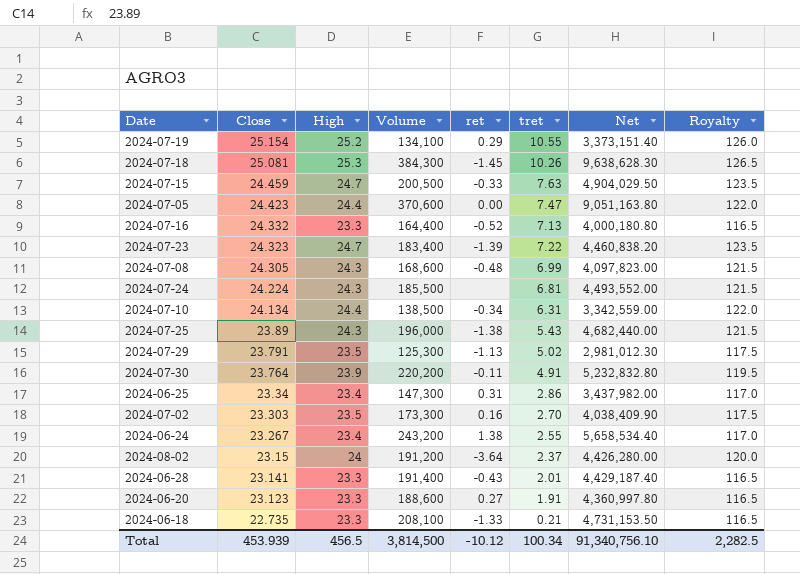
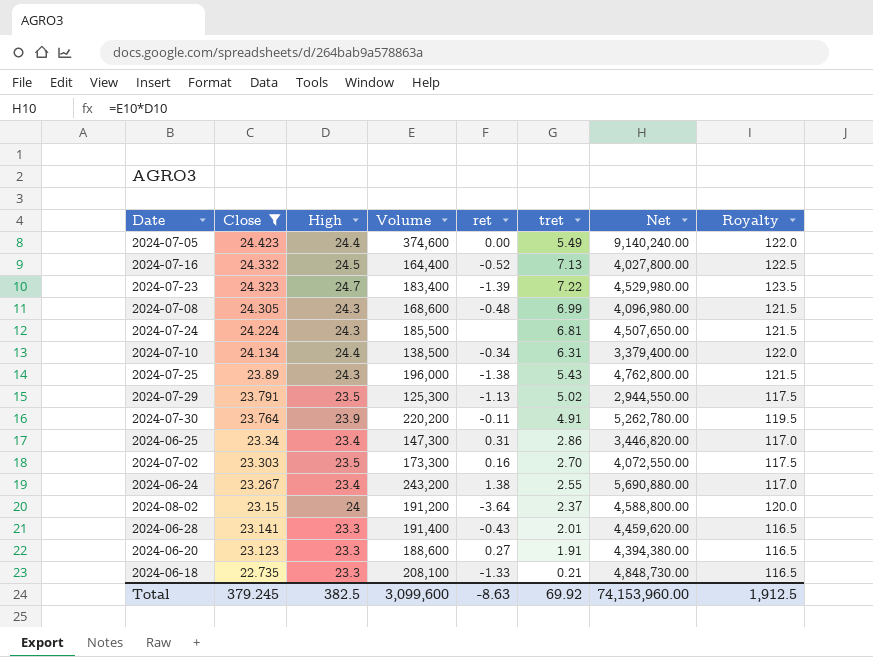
filter: none -> Close <= 24.423
column Net | formula: [Close] * [Volume] -> [High] * [Volume]
2024-07-05 | Volume: 370,600 -> 374,600
2024-07-05 | tret: 7.47 -> 5.49
2024-07-16 | High: 23.3 -> 24.5
2024-07-16 | Royalty: 116.5 -> 122.5
Total | Close: 453.939 -> 379.245
Total | High: 456.5 -> 382.5
Total | Volume: 3,814,500 -> 3,099,600
Total | ret: -10.12 -> -8.63
Total | tret: 100.34 -> 69.92
Total | Net: 91,340,756.10 -> 74,153,960.00
Total | Royalty: 2,282.5 -> 1,912.5

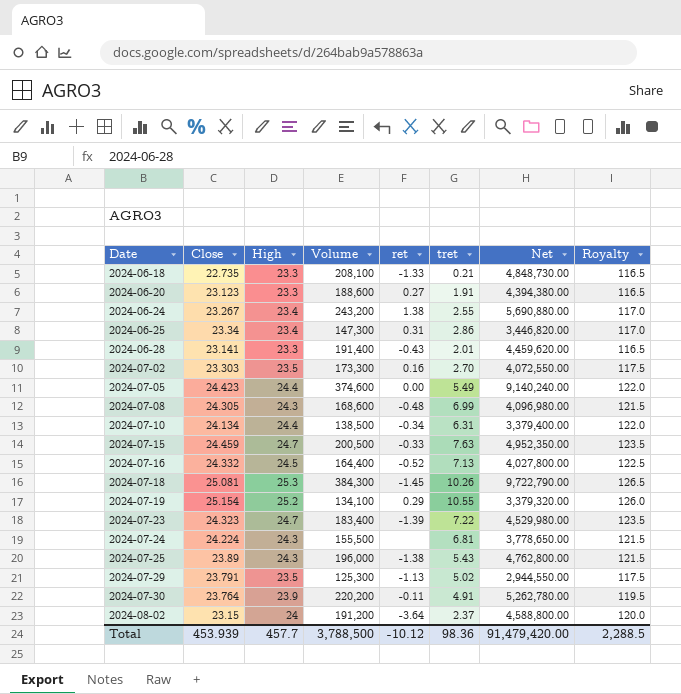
filter: Close <= 24.423 -> none
row order: Close descending -> Date ascending
2024-07-24 | Volume: 185,500 -> 155,500
2024-07-24 | Net: 4,507,650.00 -> 3,778,650.00
Total | Close: 379.245 -> 453.939
Total | High: 382.5 -> 457.7
Total | Volume: 3,099,600 -> 3,788,500
Total | ret: -8.63 -> -10.12
Total | tret: 69.92 -> 98.36
Total | Net: 74,153,960.00 -> 91,479,420.00
Total | Royalty: 1,912.5 -> 2,288.5

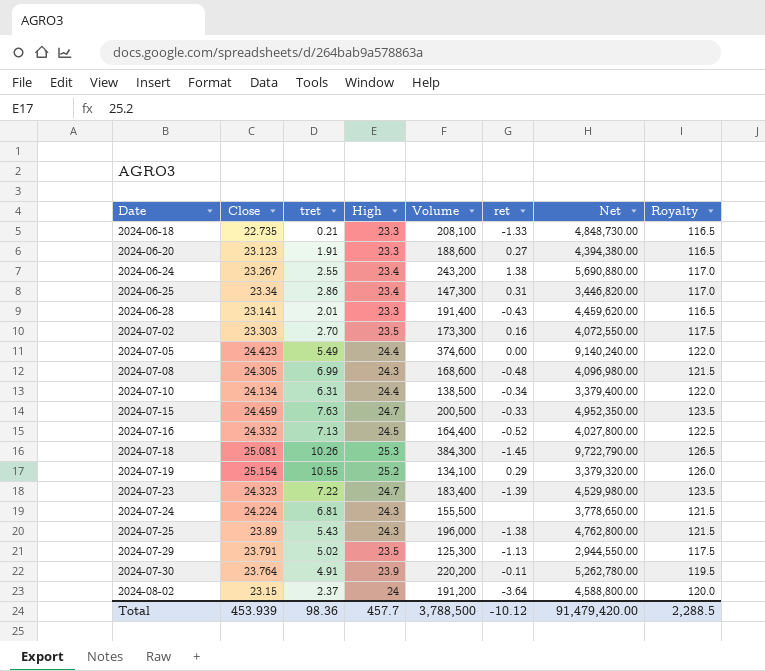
column tret | position: 6 -> 3

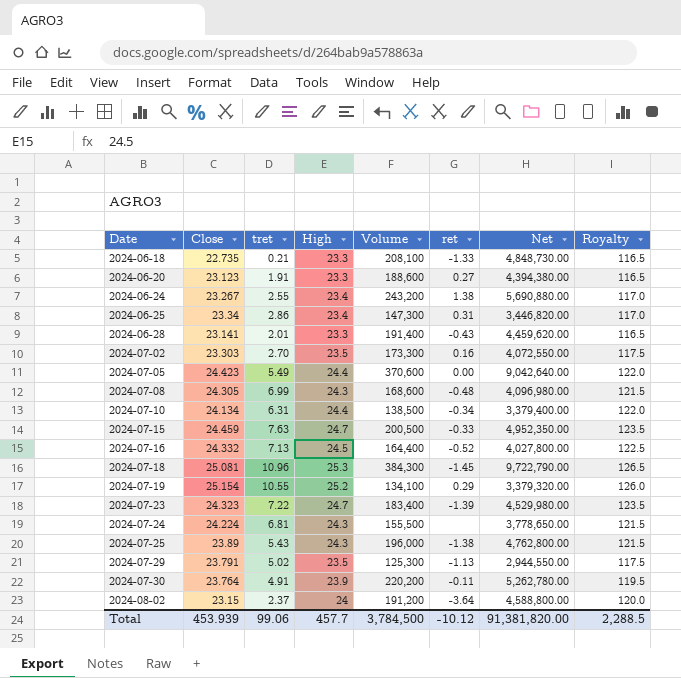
2024-07-05 | Volume: 374,600 -> 370,600
2024-07-05 | Net: 9,140,240.00 -> 9,042,640.00
2024-07-18 | tret: 10.26 -> 10.96
Total | tret: 98.36 -> 99.06
Total | Volume: 3,788,500 -> 3,784,500
Total | Net: 91,479,420.00 -> 91,381,820.00

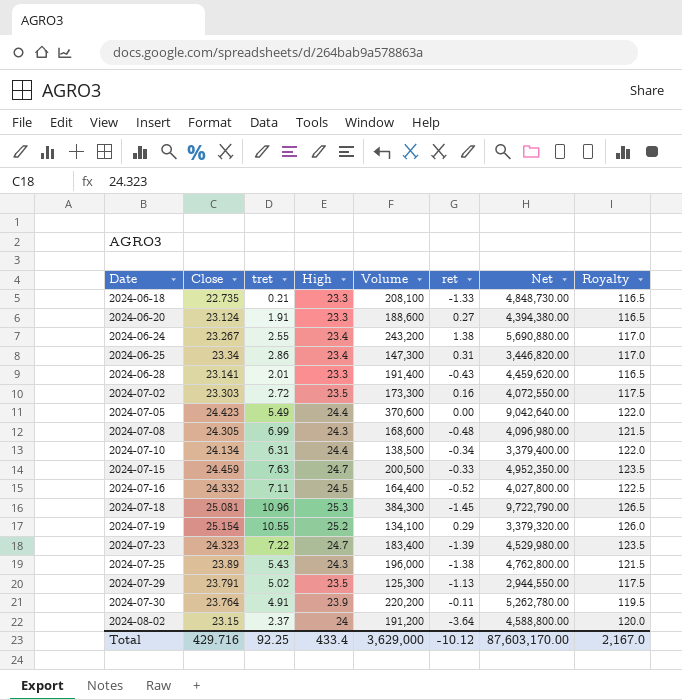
row 2024-07-24: 24.224 | 6.81 | 24.3 | 155,500 | none | 3,778,650.00 | 121.5 -> none
2024-06-20 | Close: 23.123 -> 23.124
2024-07-02 | tret: 2.70 -> 2.72
2024-07-16 | tret: 7.13 -> 7.11
Total | Close: 453.939 -> 429.716
Total | tret: 99.06 -> 92.25
Total | High: 457.7 -> 433.4
Total | Volume: 3,784,500 -> 3,629,000
Total | Net: 91,381,820.00 -> 87,603,170.00
Total | Royalty: 2,288.5 -> 2,167.0

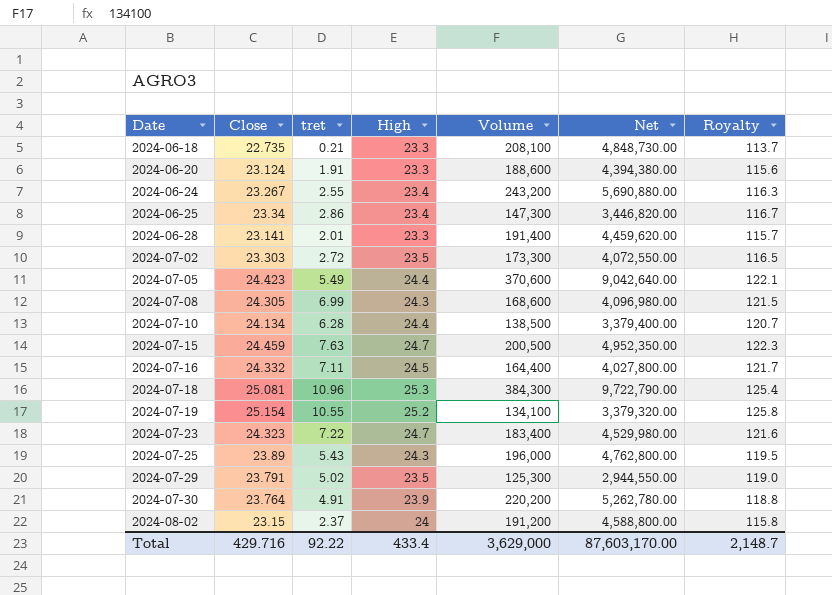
column ret | position: 6 -> none
column Royalty | formula: [High] * 5 -> [Close] * 5
2024-07-10 | tret: 6.31 -> 6.28
Total | tret: 92.25 -> 92.22
Total | Royalty: 2,167.0 -> 2,148.7

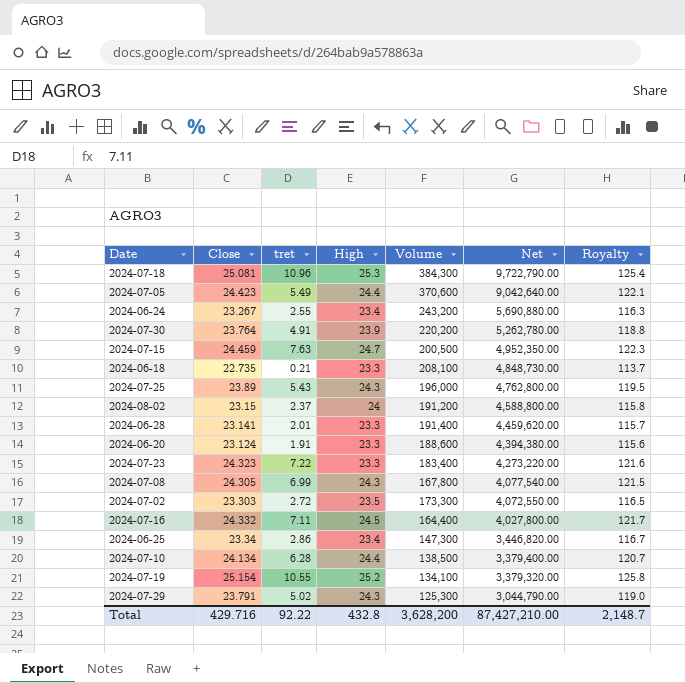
row order: Date ascending -> Net descending
2024-07-23 | High: 24.7 -> 23.3
2024-07-23 | Net: 4,529,980.00 -> 4,273,220.00
2024-07-08 | Volume: 168,600 -> 167,800
2024-07-08 | Net: 4,096,980.00 -> 4,077,540.00
2024-07-29 | High: 23.5 -> 24.3
2024-07-29 | Net: 2,944,550.00 -> 3,044,790.00
Total | High: 433.4 -> 432.8
Total | Volume: 3,629,000 -> 3,628,200
Total | Net: 87,603,170.00 -> 87,427,210.00

